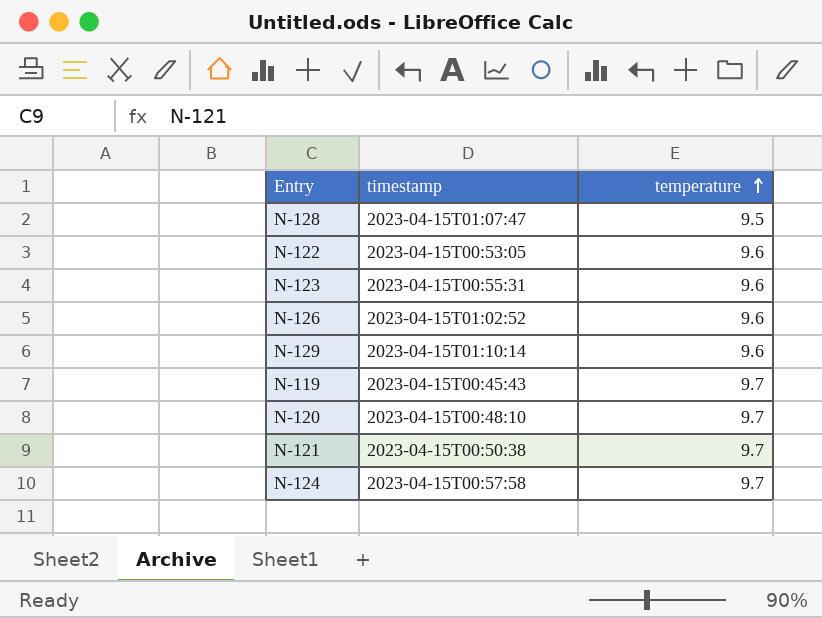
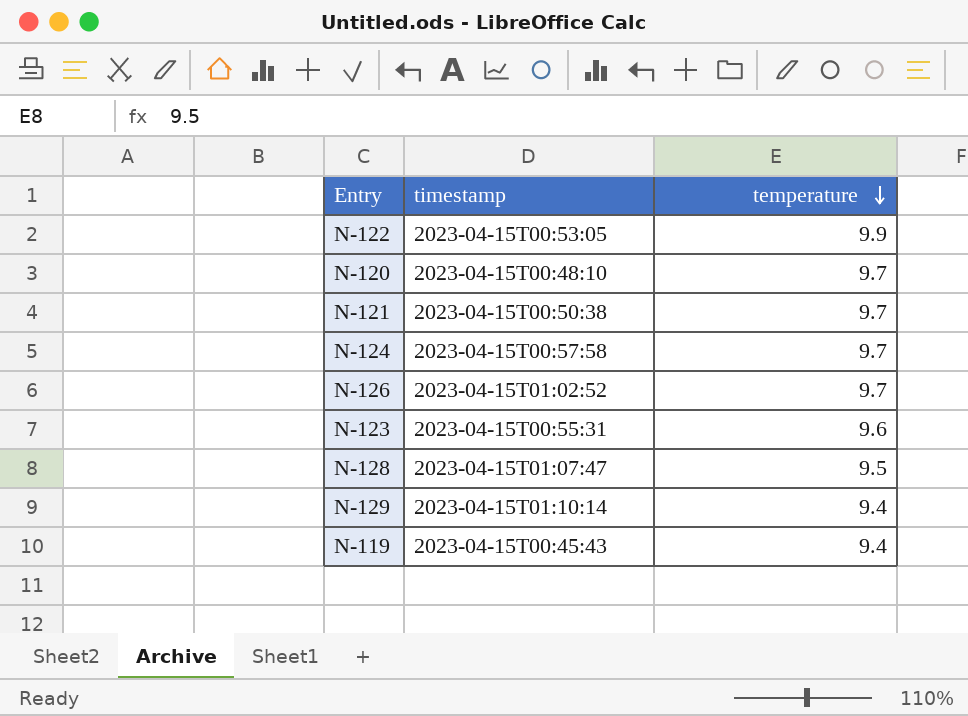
row order: temperature ascending -> temperature descending
N-122 | temperature: 9.6 -> 9.9
N-126 | temperature: 9.6 -> 9.7
N-129 | temperature: 9.6 -> 9.4
N-119 | temperature: 9.7 -> 9.4

